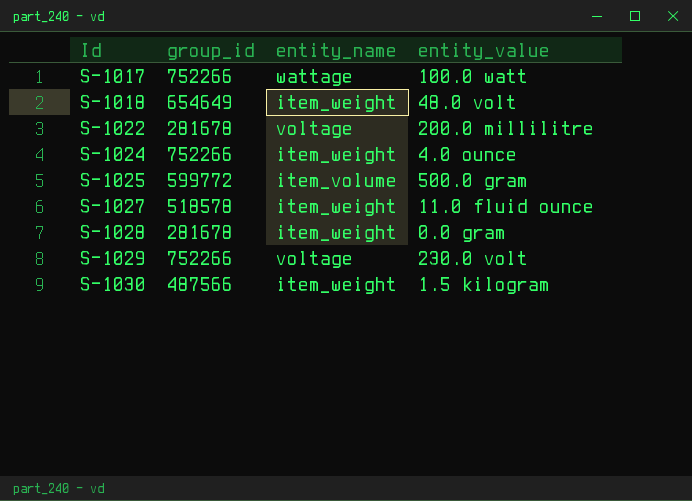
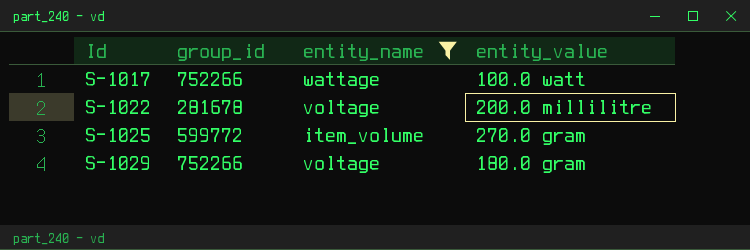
filter: none -> entity_name != item_weight
S-1025 | entity_value: 500.0 gram -> 270.0 gram
S-1029 | entity_value: 230.0 volt -> 180.0 gram

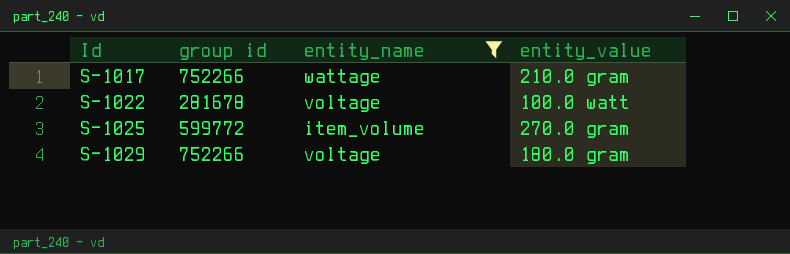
column name: group_id -> group id
S-1017 | entity_value: 100.0 watt -> 210.0 gram
S-1022 | entity_value: 200.0 millilitre -> 100.0 watt

